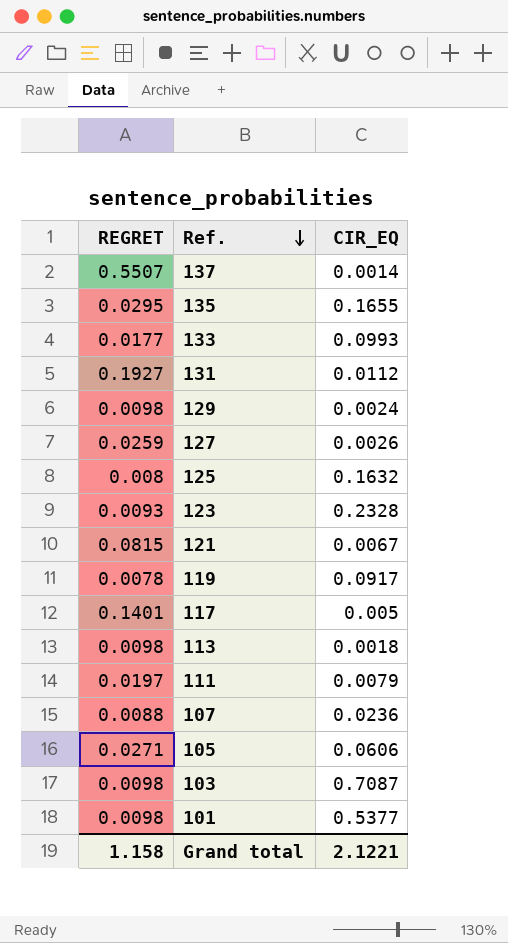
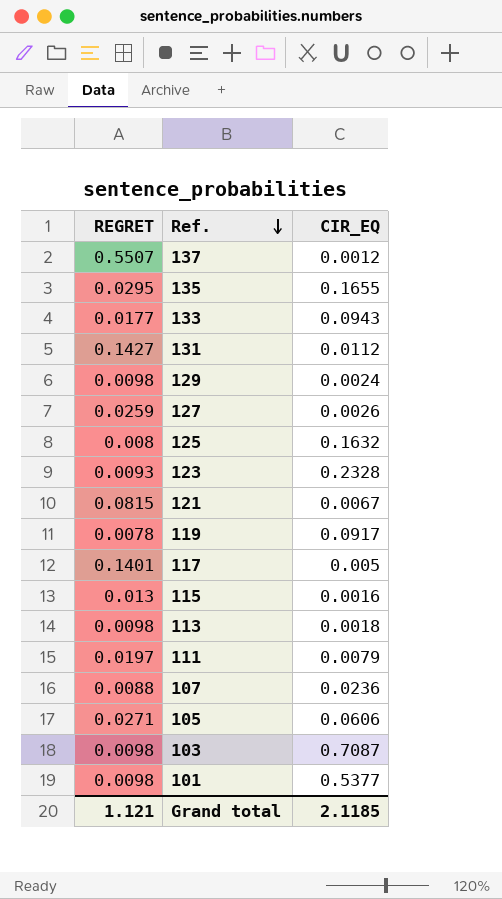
137 | CIR_EQ: 0.0014 -> 0.0012
133 | CIR_EQ: 0.0993 -> 0.0943
131 | REGRET: 0.1927 -> 0.1427
row 115: none -> 0.013 | 0.0016
Grand total | REGRET: 1.158 -> 1.121
Grand total | CIR_EQ: 2.1221 -> 2.1185

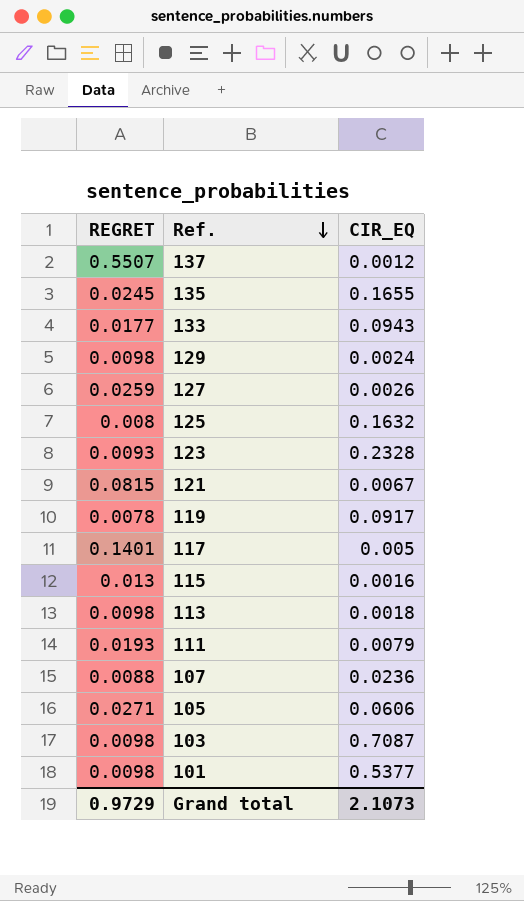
row 131: 0.1427 | 0.0112 -> none
135 | REGRET: 0.0295 -> 0.0245
111 | REGRET: 0.0197 -> 0.0193
Grand total | REGRET: 1.121 -> 0.9729
Grand total | CIR_EQ: 2.1185 -> 2.1073

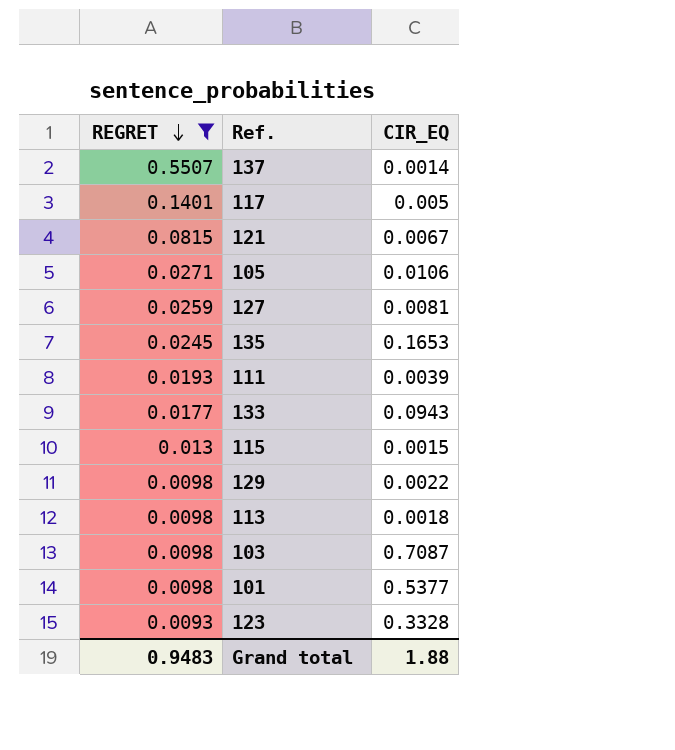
filter: none -> REGRET >= 0.0093
row order: Ref. descending -> REGRET descending
137 | CIR_EQ: 0.0012 -> 0.0014
105 | CIR_EQ: 0.0606 -> 0.0106
127 | CIR_EQ: 0.0026 -> 0.0081
135 | CIR_EQ: 0.1655 -> 0.1653
111 | CIR_EQ: 0.0079 -> 0.0039
115 | CIR_EQ: 0.0016 -> 0.0015
129 | CIR_EQ: 0.0024 -> 0.0022
123 | CIR_EQ: 0.2328 -> 0.3328
Grand total | REGRET: 0.9729 -> 0.9483
Grand total | CIR_EQ: 2.1073 -> 1.88

